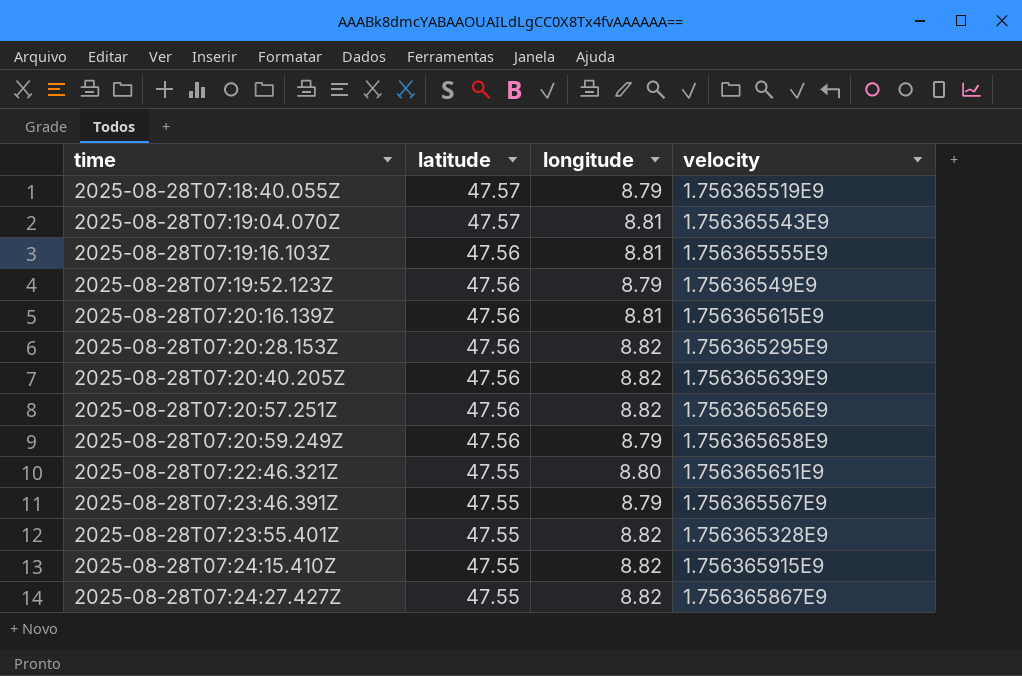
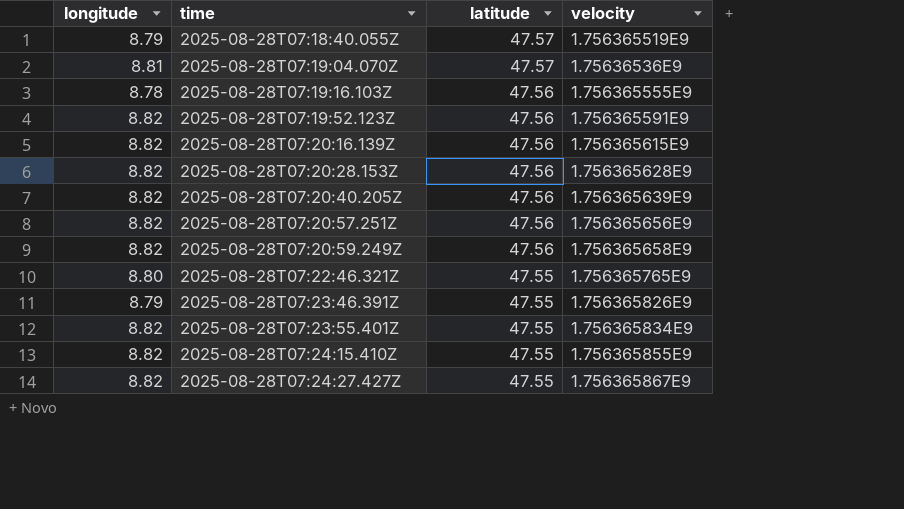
column longitude | position: 3 -> 1
2025-08-28T07:19:04.070Z | velocity: 1.756365543E9 -> 1.75636536E9
2025-08-28T07:19:16.103Z | longitude: 8.81 -> 8.78
2025-08-28T07:19:52.123Z | longitude: 8.79 -> 8.82
2025-08-28T07:19:52.123Z | velocity: 1.75636549E9 -> 1.756365591E9
2025-08-28T07:20:16.139Z | longitude: 8.81 -> 8.82
2025-08-28T07:20:28.153Z | velocity: 1.756365295E9 -> 1.756365628E9
2025-08-28T07:20:59.249Z | longitude: 8.79 -> 8.82
2025-08-28T07:22:46.321Z | velocity: 1.756365651E9 -> 1.756365765E9
2025-08-28T07:23:46.391Z | velocity: 1.756365567E9 -> 1.756365826E9
2025-08-28T07:23:55.401Z | velocity: 1.756365328E9 -> 1.756365834E9
2025-08-28T07:24:15.410Z | velocity: 1.756365915E9 -> 1.756365855E9

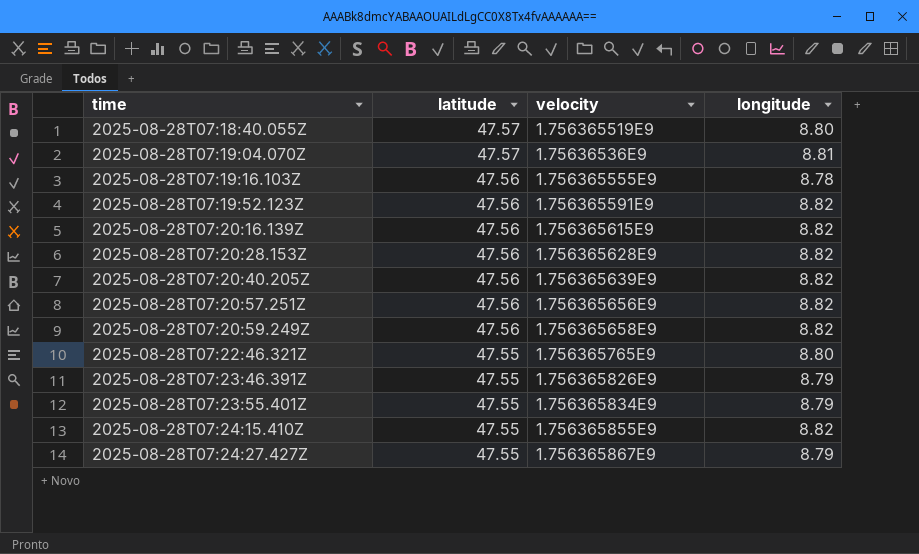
column longitude | position: 1 -> 4
2025-08-28T07:18:40.055Z | longitude: 8.79 -> 8.80
2025-08-28T07:23:55.401Z | longitude: 8.82 -> 8.79
2025-08-28T07:24:27.427Z | longitude: 8.82 -> 8.79

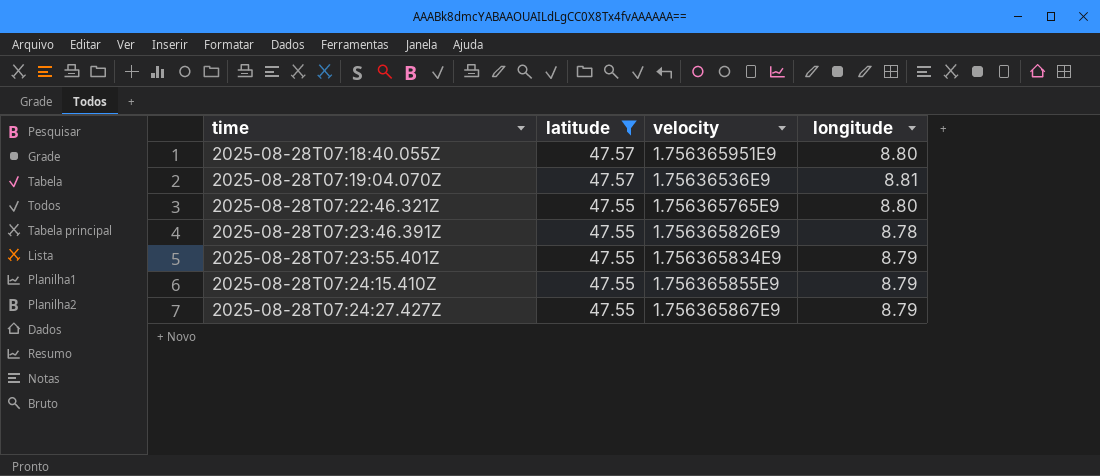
filter: none -> latitude != 47.56
2025-08-28T07:18:40.055Z | velocity: 1.756365519E9 -> 1.756365951E9
2025-08-28T07:23:46.391Z | longitude: 8.79 -> 8.78
2025-08-28T07:24:15.410Z | longitude: 8.82 -> 8.79

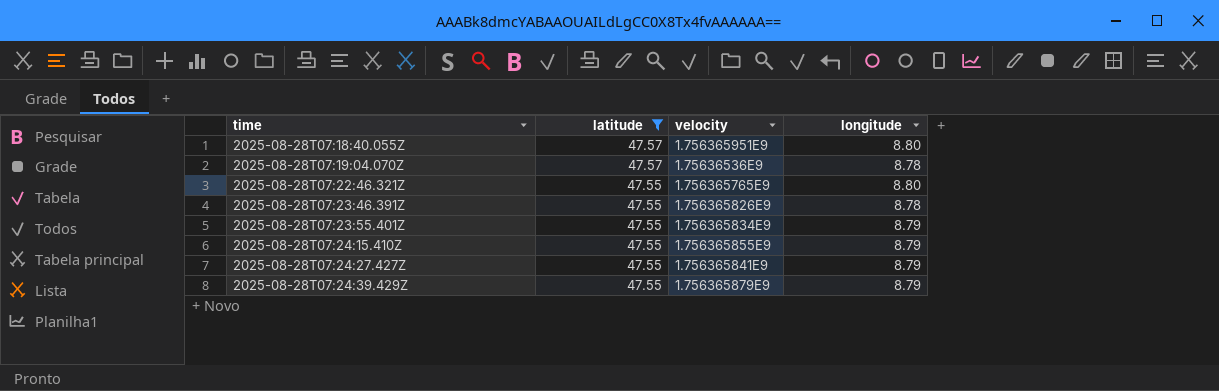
2025-08-28T07:19:04.070Z | longitude: 8.81 -> 8.78
2025-08-28T07:24:27.427Z | velocity: 1.756365867E9 -> 1.756365841E9
row 2025-08-28T07:24:39.429Z: none -> 47.55 | 1.756365879E9 | 8.79

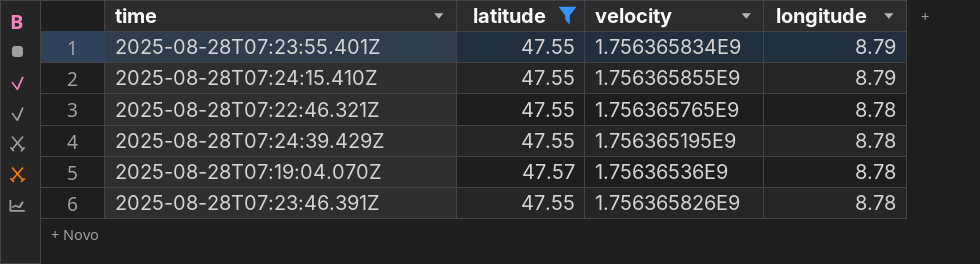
row order: time ascending -> longitude descending
row 2025-08-28T07:18:40.055Z: 47.57 | 1.756365951E9 | 8.80 -> none
row 2025-08-28T07:24:27.427Z: 47.55 | 1.756365841E9 | 8.79 -> none
2025-08-28T07:22:46.321Z | longitude: 8.80 -> 8.78
2025-08-28T07:24:39.429Z | velocity: 1.756365879E9 -> 1.756365195E9
2025-08-28T07:24:39.429Z | longitude: 8.79 -> 8.78

